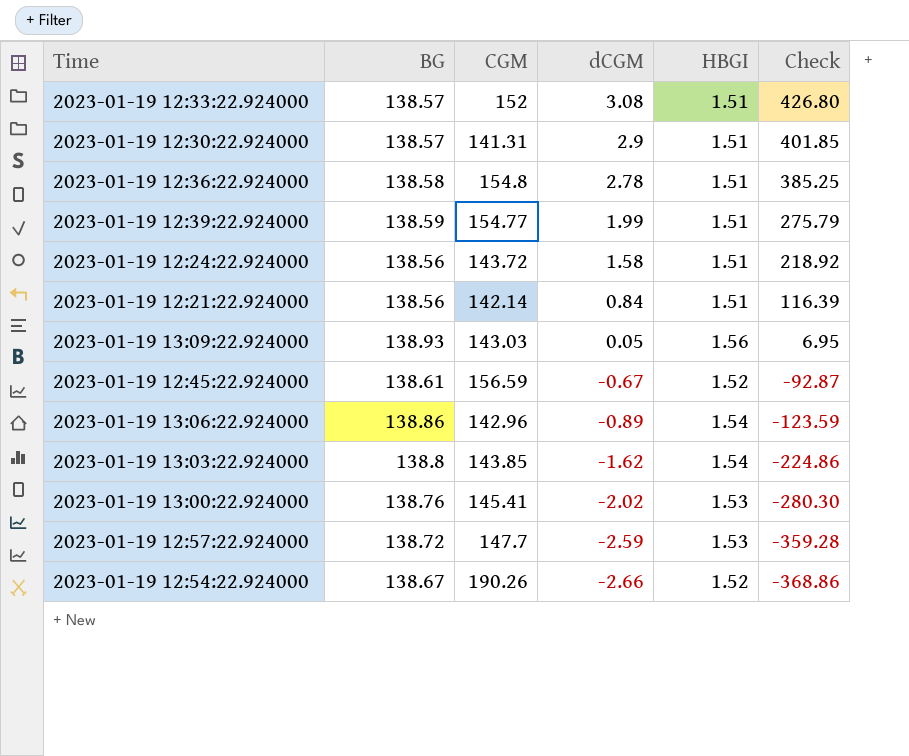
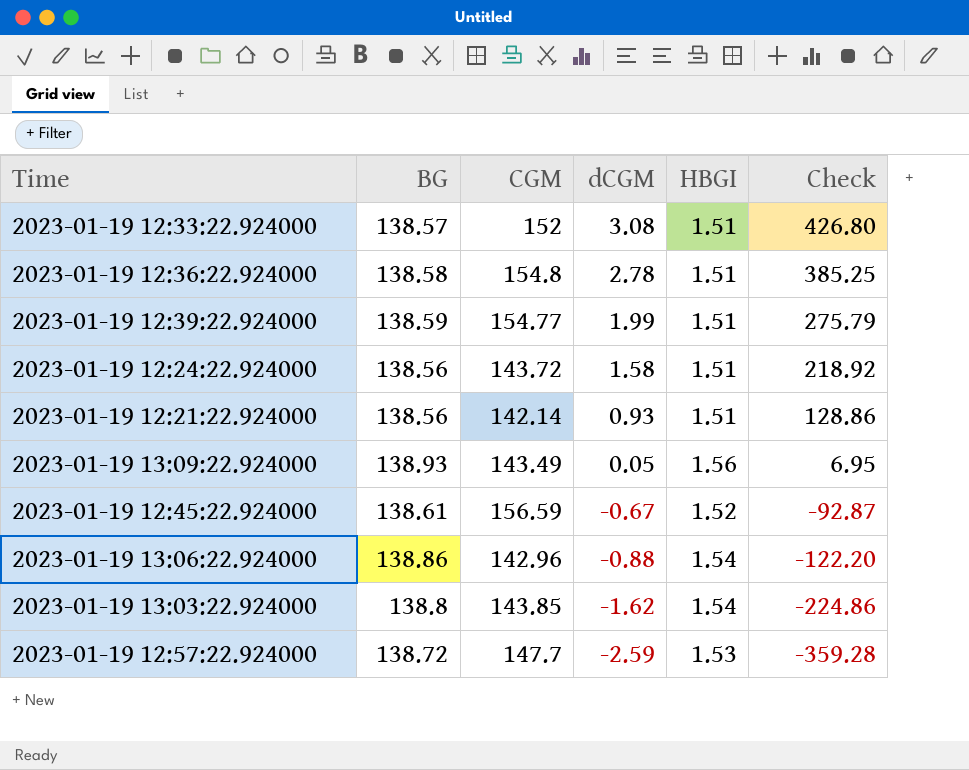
row 2023-01-19 12:30:22.924000: 138.57 | 141.31 | 2.9 | 1.51 | 401.85 -> none
row 2023-01-19 13:00:22.924000: 138.76 | 145.41 | -2.02 | 1.53 | -280.30 -> none
row 2023-01-19 12:54:22.924000: 138.67 | 190.26 | -2.66 | 1.52 | -368.86 -> none
2023-01-19 12:21:22.924000 | dCGM: 0.84 -> 0.93
2023-01-19 12:21:22.924000 | Check: 116.39 -> 128.86
2023-01-19 13:09:22.924000 | CGM: 143.03 -> 143.49
2023-01-19 13:06:22.924000 | dCGM: -0.89 -> -0.88
2023-01-19 13:06:22.924000 | Check: -123.59 -> -122.20

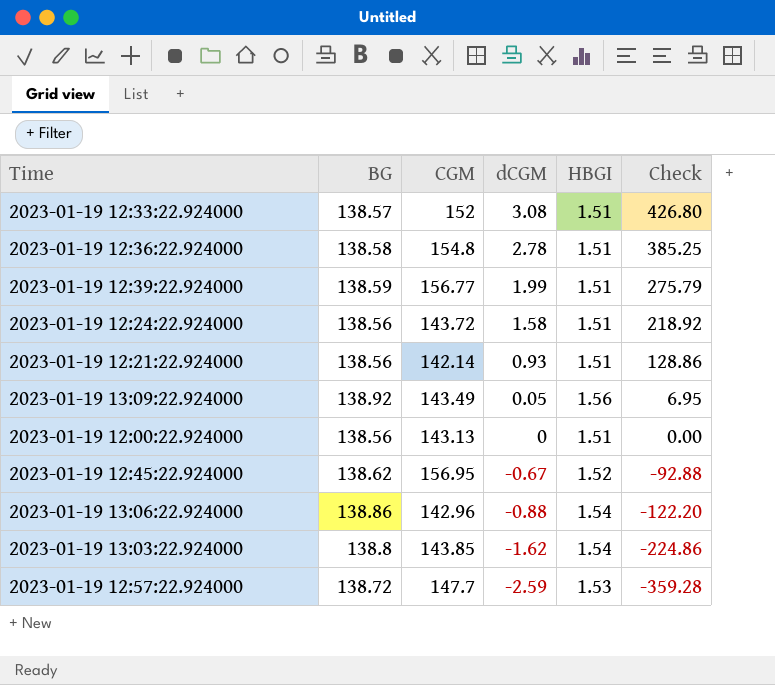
2023-01-19 12:39:22.924000 | CGM: 154.77 -> 156.77
2023-01-19 13:09:22.924000 | BG: 138.93 -> 138.92
row 2023-01-19 12:00:22.924000: none -> 138.56 | 143.13 | 0 | 1.51 | 0.00
2023-01-19 12:45:22.924000 | BG: 138.61 -> 138.62
2023-01-19 12:45:22.924000 | CGM: 156.59 -> 156.95
2023-01-19 12:45:22.924000 | Check: -92.87 -> -92.88

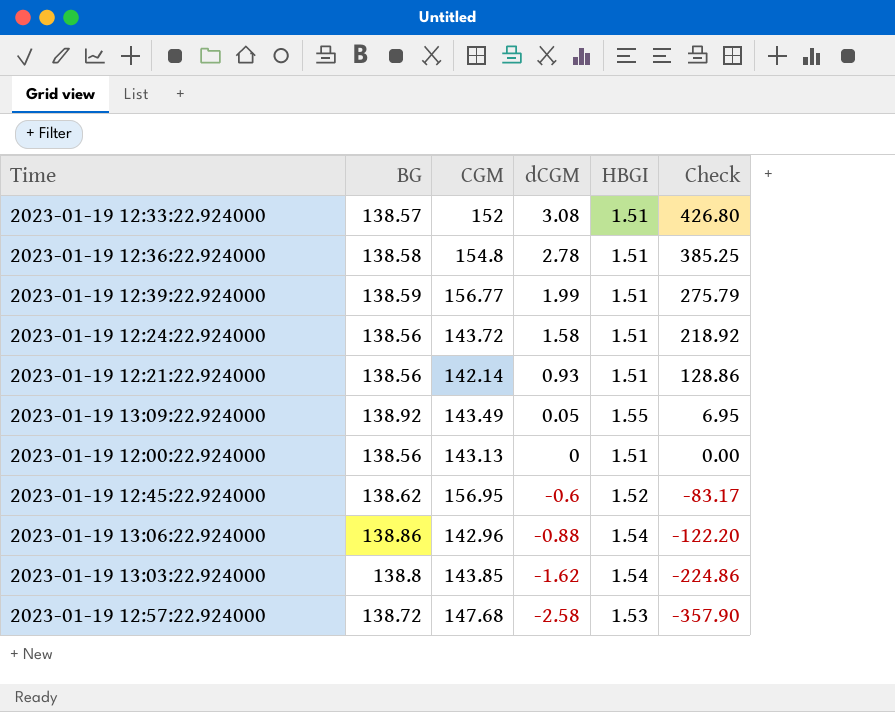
2023-01-19 13:09:22.924000 | HBGI: 1.56 -> 1.55
2023-01-19 12:45:22.924000 | dCGM: -0.67 -> -0.6
2023-01-19 12:45:22.924000 | Check: -92.88 -> -83.17
2023-01-19 12:57:22.924000 | CGM: 147.7 -> 147.68
2023-01-19 12:57:22.924000 | dCGM: -2.59 -> -2.58
2023-01-19 12:57:22.924000 | Check: -359.28 -> -357.90

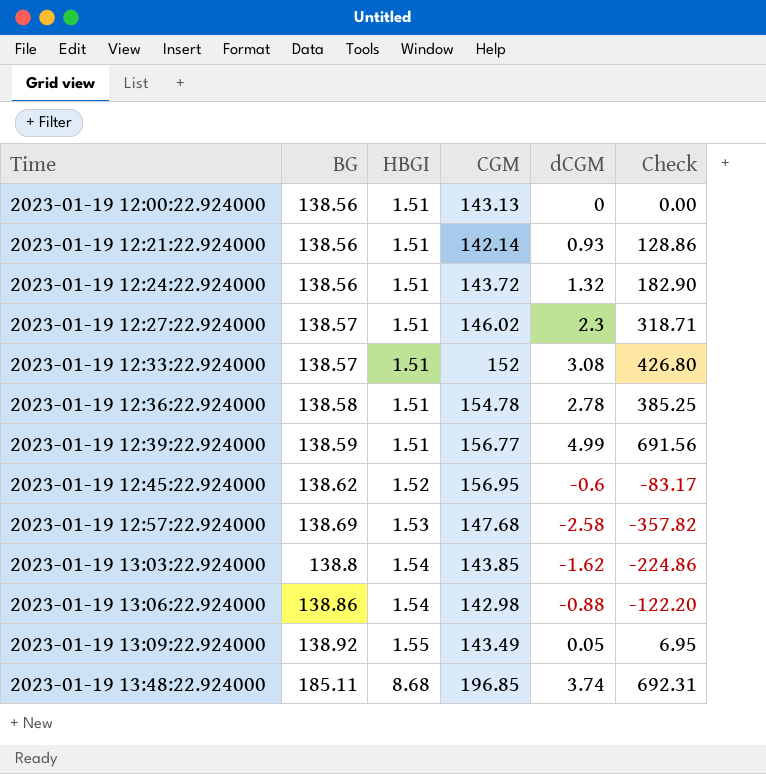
row order: dCGM descending -> Time ascending
column HBGI | position: 5 -> 3
2023-01-19 12:24:22.924000 | dCGM: 1.58 -> 1.32
2023-01-19 12:24:22.924000 | Check: 218.92 -> 182.90
row 2023-01-19 12:27:22.924000: none -> 138.57 | 1.51 | 146.02 | 2.3 | 318.71
2023-01-19 12:36:22.924000 | CGM: 154.8 -> 154.78
2023-01-19 12:39:22.924000 | dCGM: 1.99 -> 4.99
2023-01-19 12:39:22.924000 | Check: 275.79 -> 691.56
2023-01-19 12:57:22.924000 | BG: 138.72 -> 138.69
2023-01-19 12:57:22.924000 | Check: -357.90 -> -357.82
2023-01-19 13:06:22.924000 | CGM: 142.96 -> 142.98
row 2023-01-19 13:48:22.924000: none -> 185.11 | 8.68 | 196.85 | 3.74 | 692.31

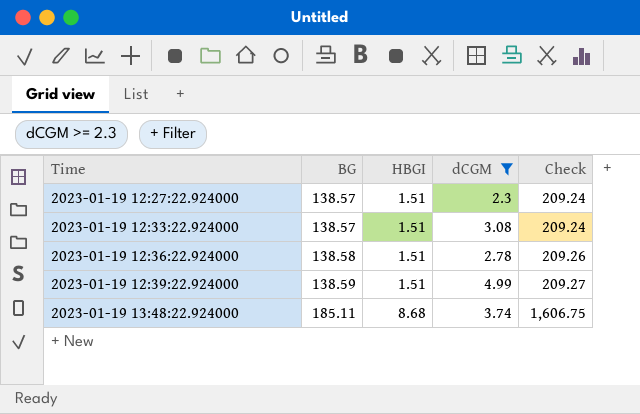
filter: none -> dCGM >= 2.3
column CGM | position: 4 -> none
column Check | formula: [BG] * [dCGM] -> [BG] * [HBGI]

